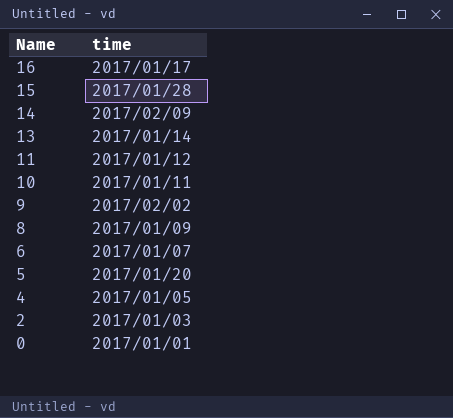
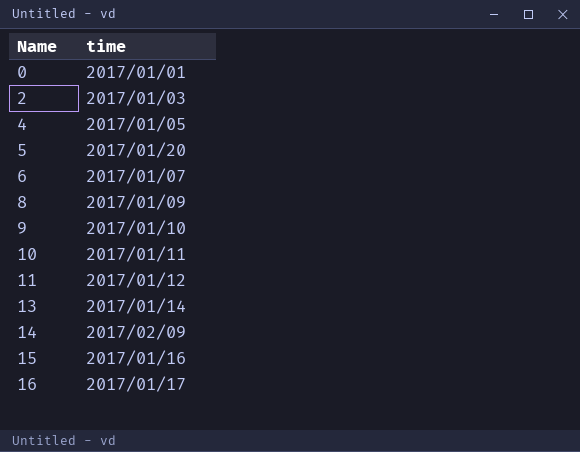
row order: Name descending -> Name ascending
9 | time: 2017/02/02 -> 2017/01/10
15 | time: 2017/01/28 -> 2017/01/16

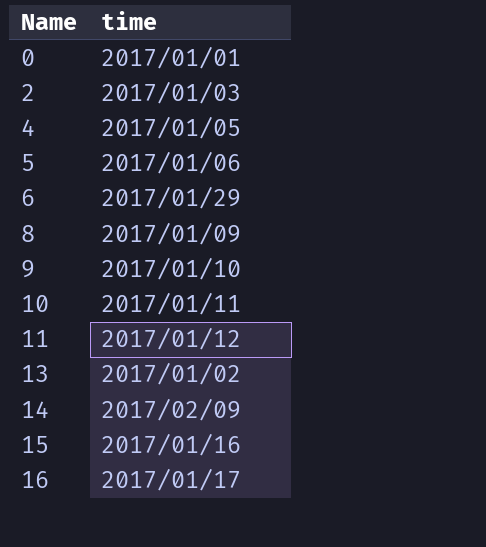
5 | time: 2017/01/20 -> 2017/01/06
6 | time: 2017/01/07 -> 2017/01/29
13 | time: 2017/01/14 -> 2017/01/02

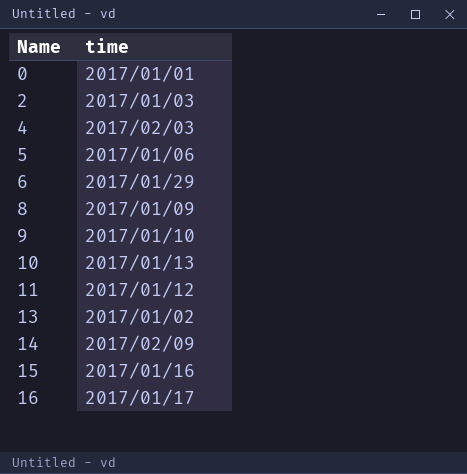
4 | time: 2017/01/05 -> 2017/02/03
10 | time: 2017/01/11 -> 2017/01/13

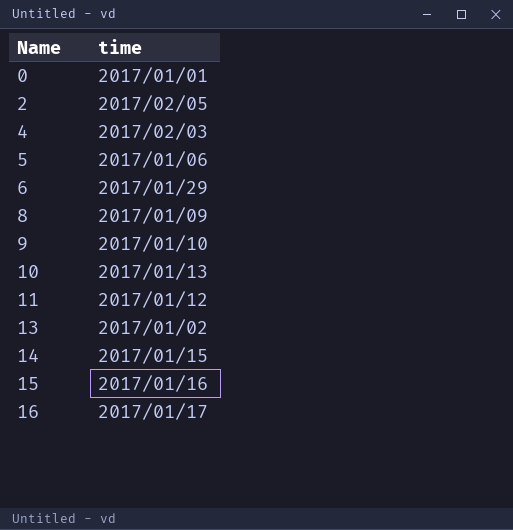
2 | time: 2017/01/03 -> 2017/02/05
14 | time: 2017/02/09 -> 2017/01/15

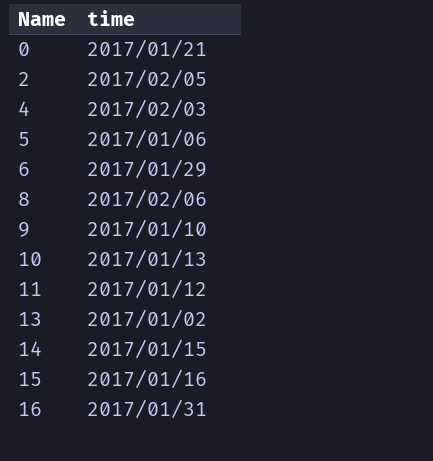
0 | time: 2017/01/01 -> 2017/01/21
8 | time: 2017/01/09 -> 2017/02/06
16 | time: 2017/01/17 -> 2017/01/31

